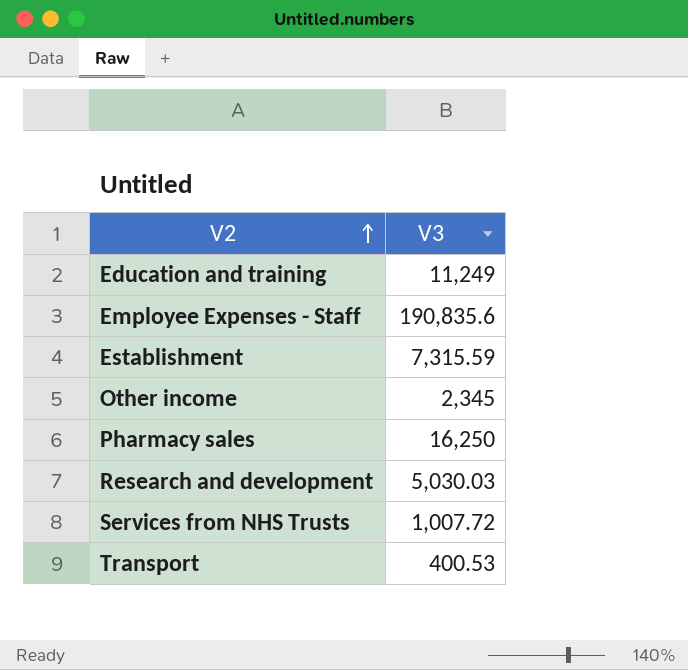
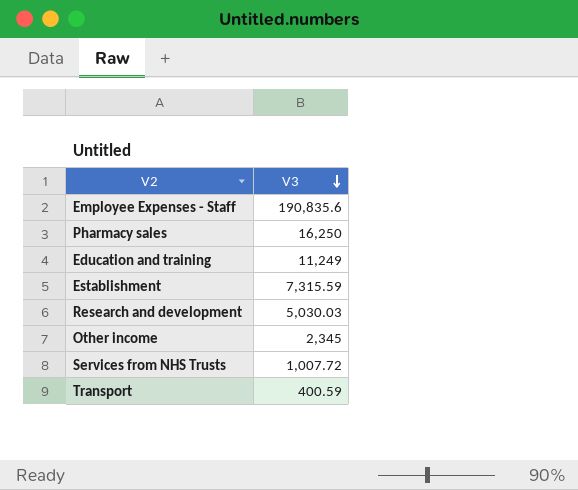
row order: V2 ascending -> V3 descending
Transport | V3: 400.53 -> 400.59

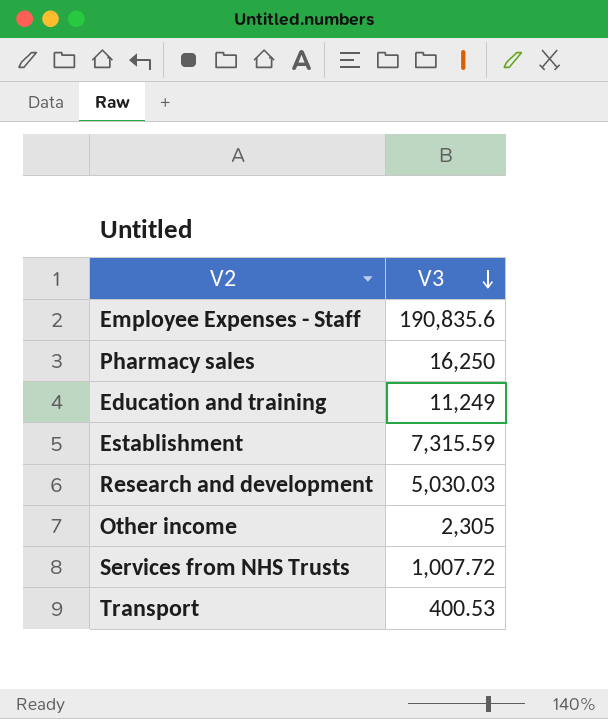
Other income | V3: 2,345 -> 2,305
Transport | V3: 400.59 -> 400.53

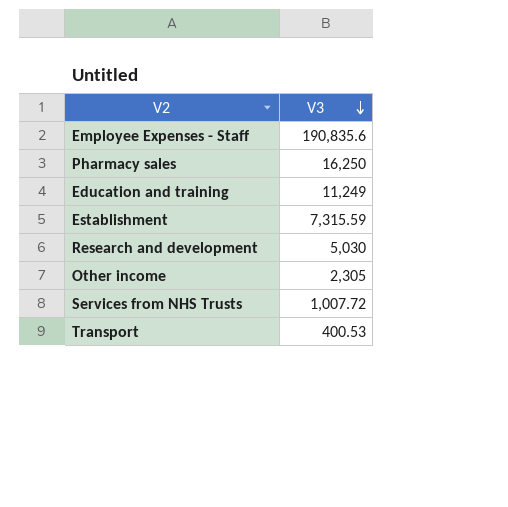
Research and development | V3: 5,030.03 -> 5,030

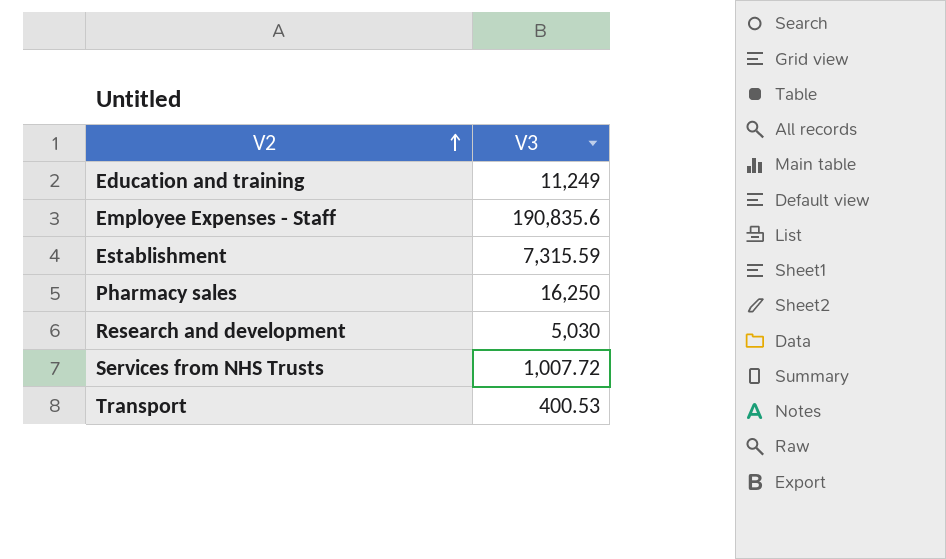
row order: V3 descending -> V2 ascending
row Other income: 2,305 -> none

